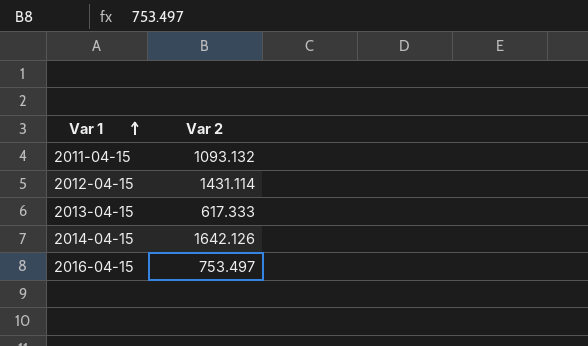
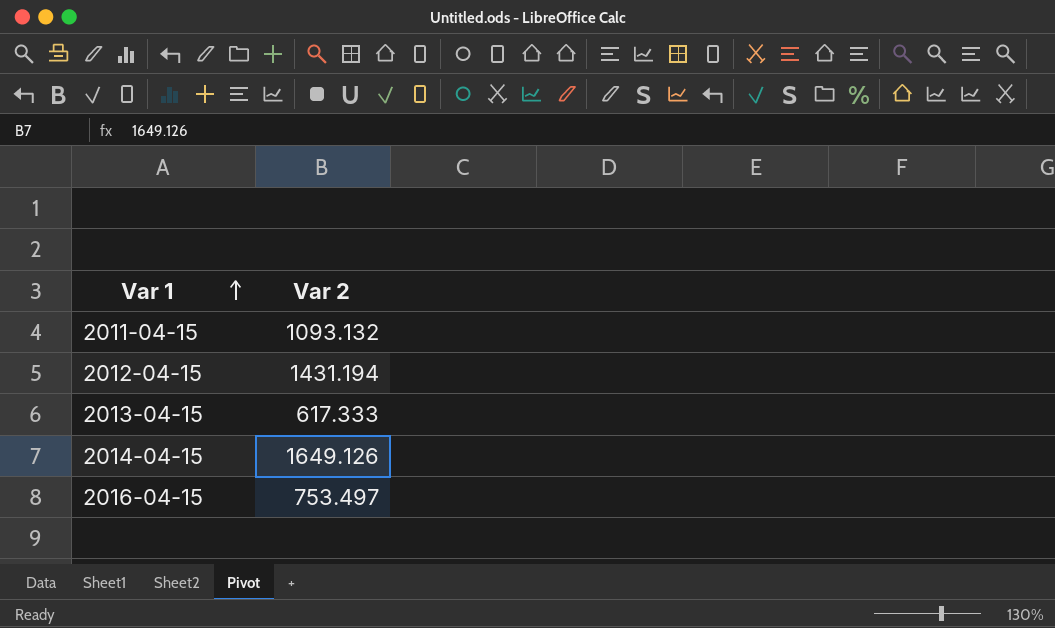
2012-04-15 | Var 2: 1431.114 -> 1431.194
2014-04-15 | Var 2: 1642.126 -> 1649.126

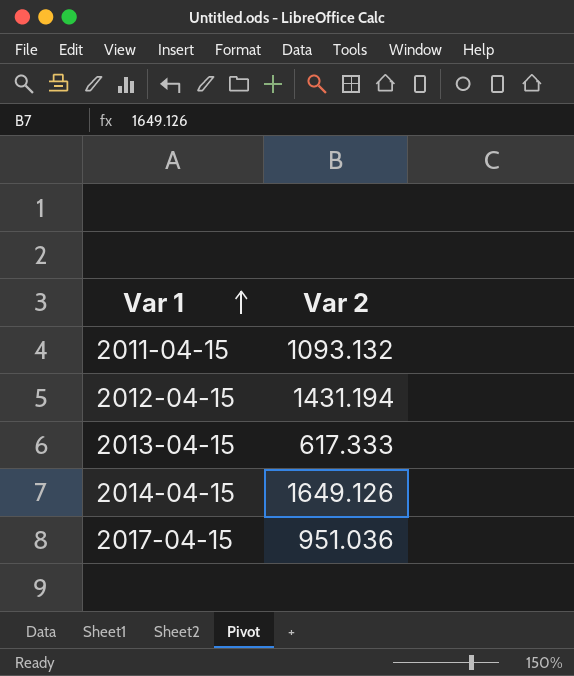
row 2016-04-15: 753.497 -> none
row 2017-04-15: none -> 951.036

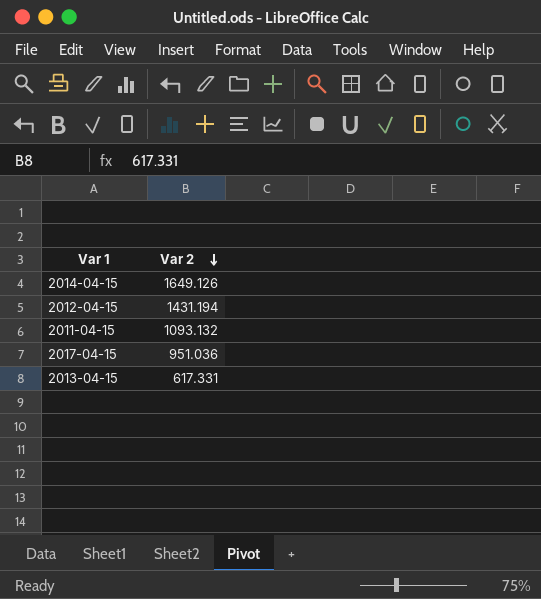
row order: Var 1 ascending -> Var 2 descending
2013-04-15 | Var 2: 617.333 -> 617.331

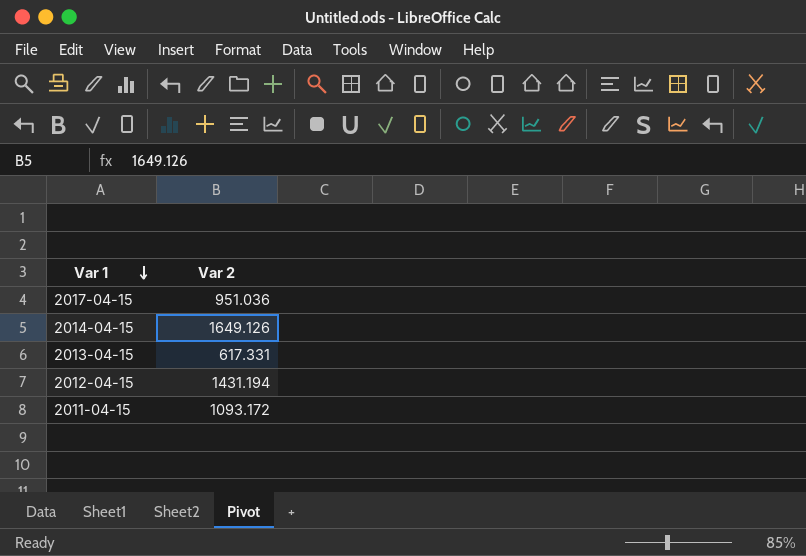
row order: Var 2 descending -> Var 1 descending
2011-04-15 | Var 2: 1093.132 -> 1093.172

